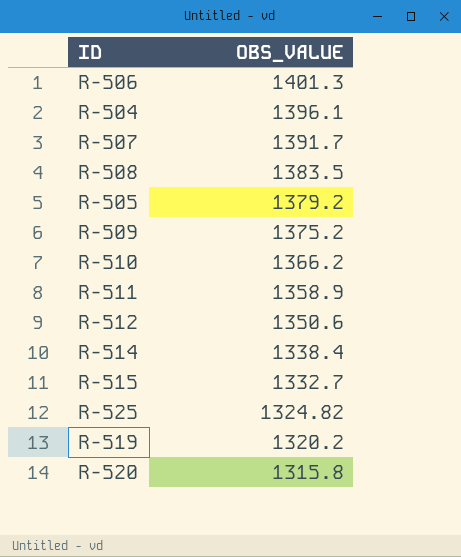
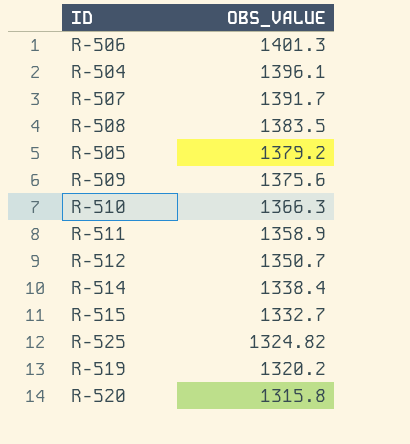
R-509 | OBS_VALUE: 1375.2 -> 1375.6
R-510 | OBS_VALUE: 1366.2 -> 1366.3
R-512 | OBS_VALUE: 1350.6 -> 1350.7

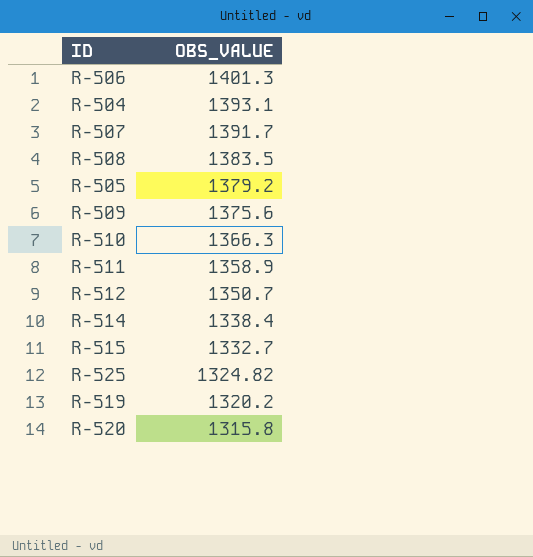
R-504 | OBS_VALUE: 1396.1 -> 1393.1

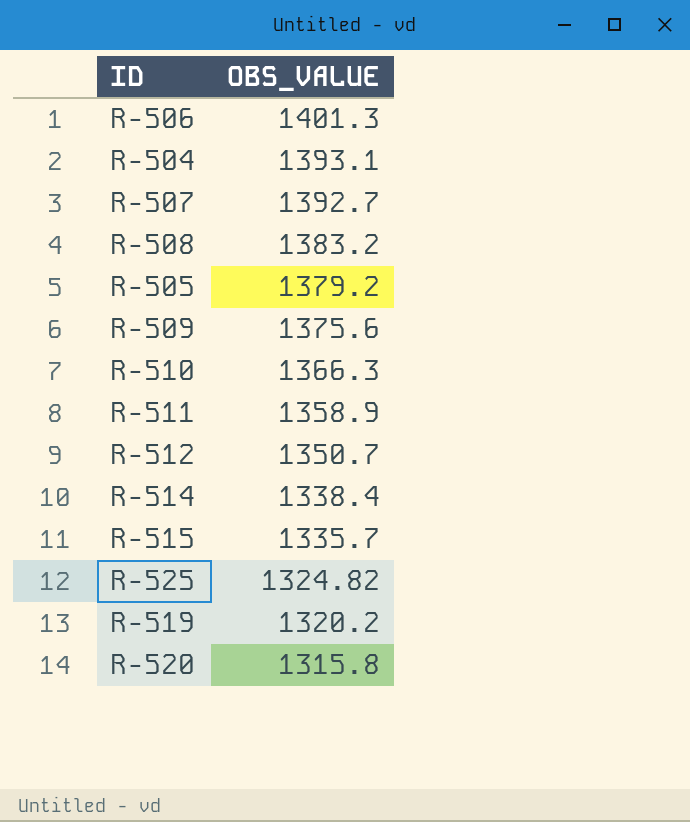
R-507 | OBS_VALUE: 1391.7 -> 1392.7
R-508 | OBS_VALUE: 1383.5 -> 1383.2
R-515 | OBS_VALUE: 1332.7 -> 1335.7

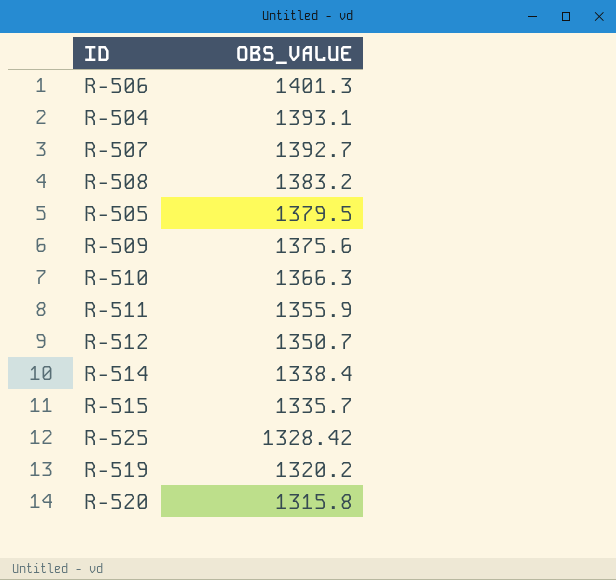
R-505 | OBS_VALUE: 1379.2 -> 1379.5
R-511 | OBS_VALUE: 1358.9 -> 1355.9
R-525 | OBS_VALUE: 1324.82 -> 1328.42

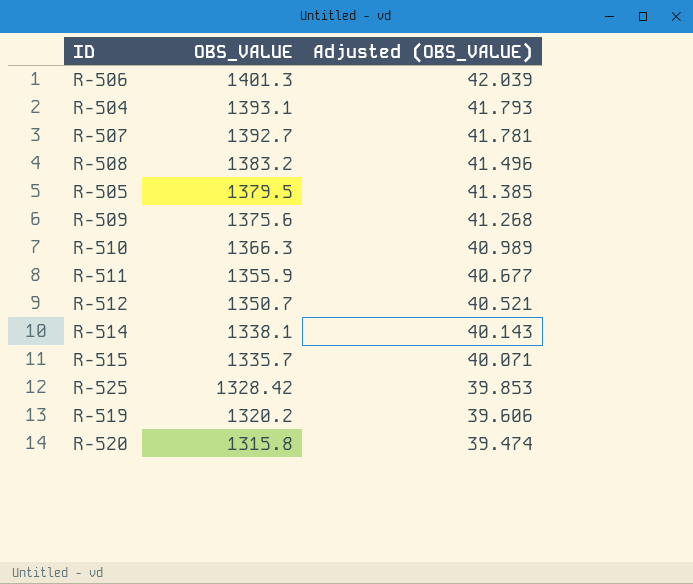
column Adjusted (OBS_VALUE) | formula: none -> [OBS_VALUE] * 0.03
R-514 | OBS_VALUE: 1338.4 -> 1338.1

